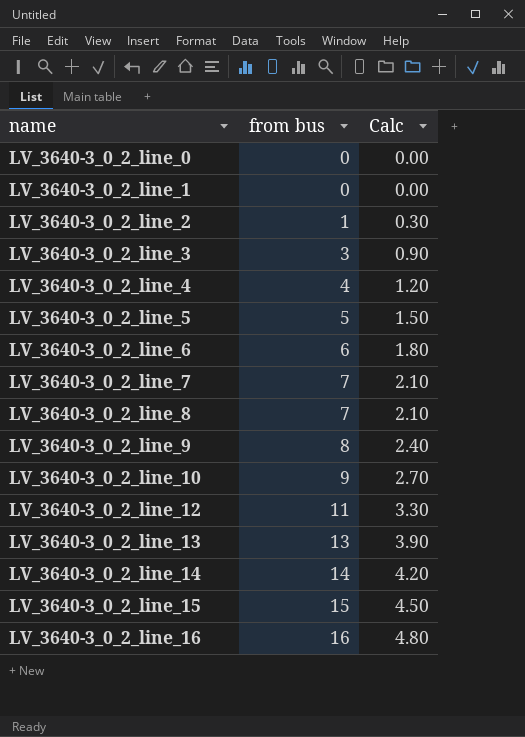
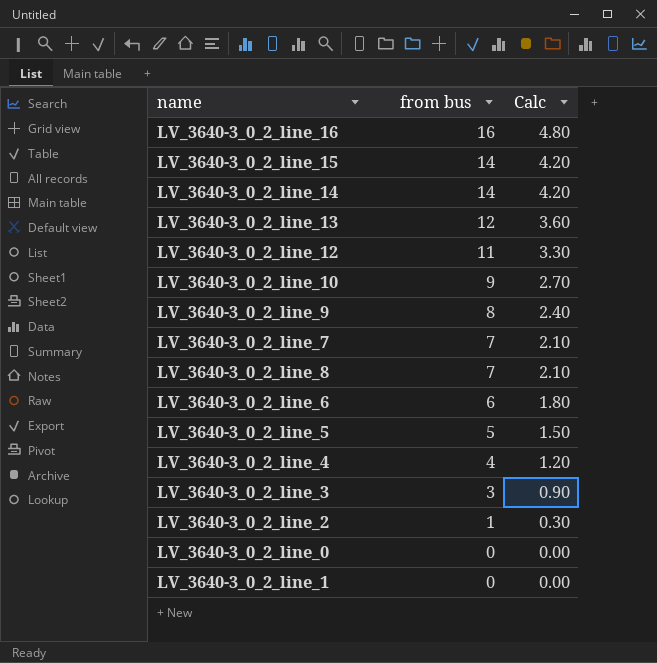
row order: name ascending -> from bus descending
LV_3640-3_0_2_line_15 | from bus: 15 -> 14
LV_3640-3_0_2_line_15 | Calc: 4.50 -> 4.20
LV_3640-3_0_2_line_13 | from bus: 13 -> 12
LV_3640-3_0_2_line_13 | Calc: 3.90 -> 3.60

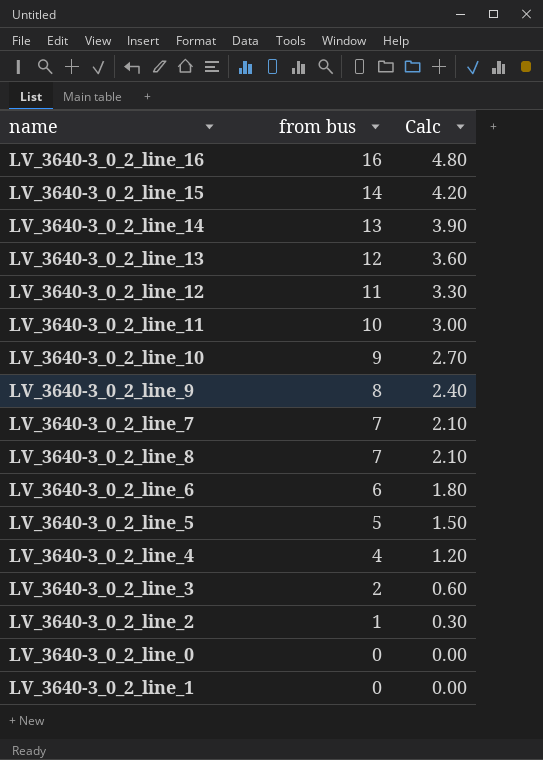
LV_3640-3_0_2_line_14 | from bus: 14 -> 13
LV_3640-3_0_2_line_14 | Calc: 4.20 -> 3.90
row LV_3640-3_0_2_line_11: none -> 10 | 3.00
LV_3640-3_0_2_line_3 | from bus: 3 -> 2
LV_3640-3_0_2_line_3 | Calc: 0.90 -> 0.60

